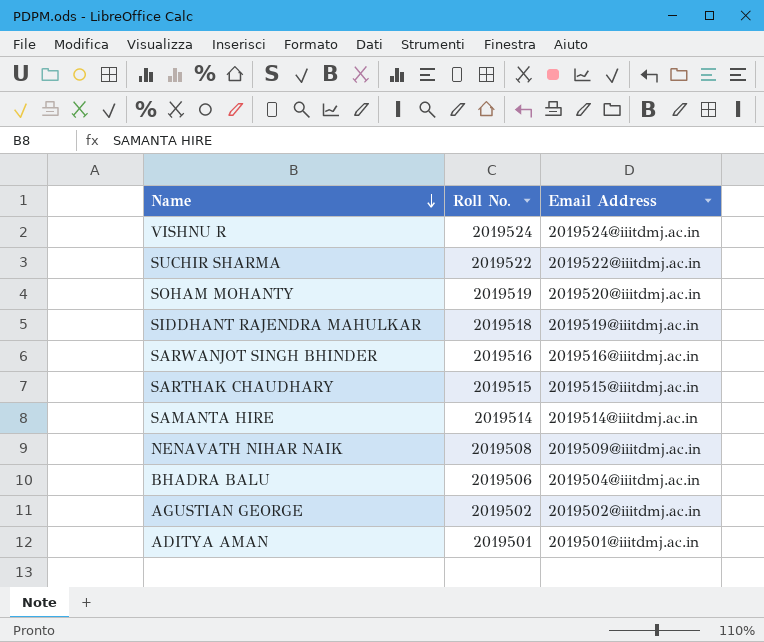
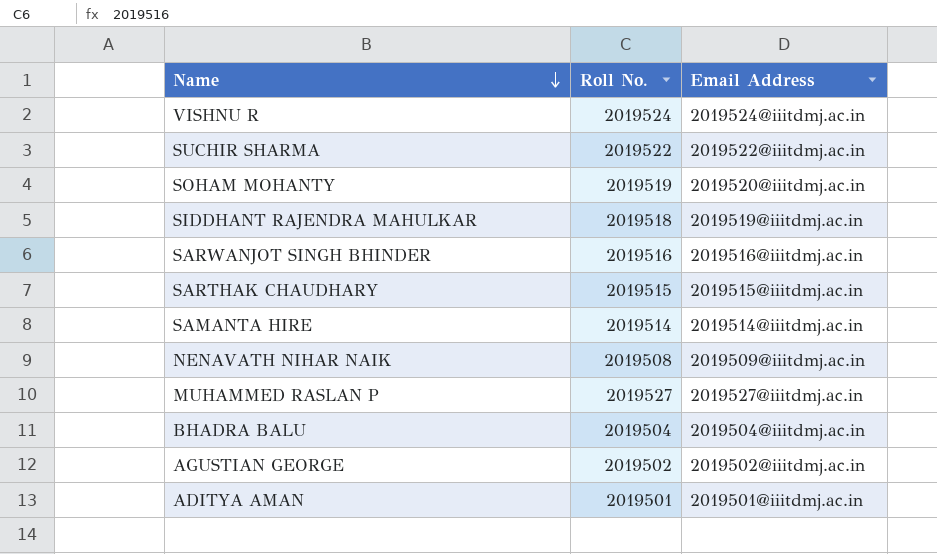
row MUHAMMED RASLAN P: none -> 2019527 | 2019527@iiitdmj.ac.in
BHADRA BALU | Roll No.: 2019506 -> 2019504

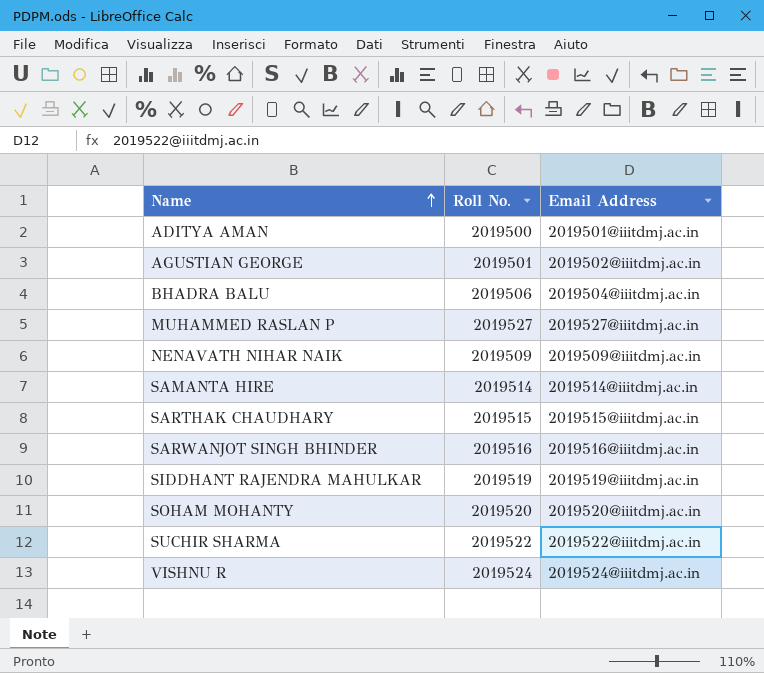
row order: Name descending -> Name ascending
ADITYA AMAN | Roll No.: 2019501 -> 2019500
AGUSTIAN GEORGE | Roll No.: 2019502 -> 2019501
BHADRA BALU | Roll No.: 2019504 -> 2019506
NENAVATH NIHAR NAIK | Roll No.: 2019508 -> 2019509
SIDDHANT RAJENDRA MAHULKAR | Roll No.: 2019518 -> 2019519
SOHAM MOHANTY | Roll No.: 2019519 -> 2019520

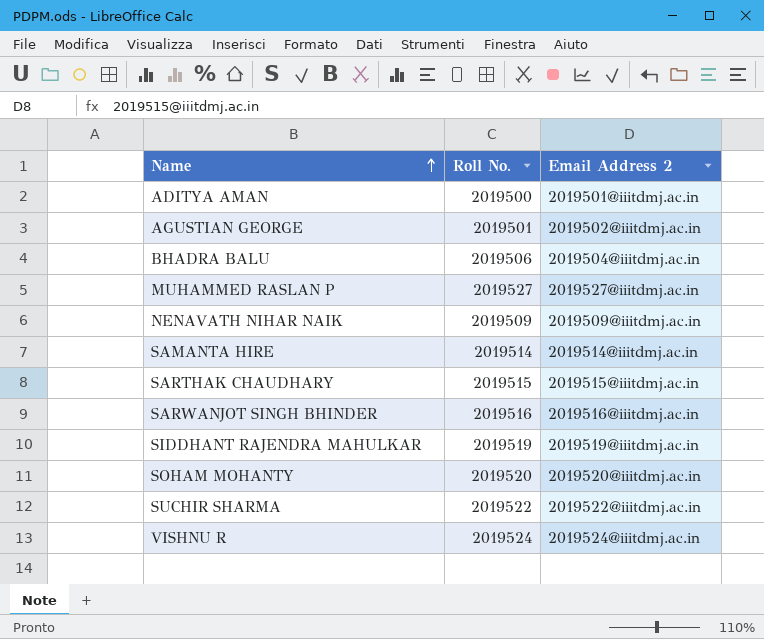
column name: Email Address -> Email Address 2

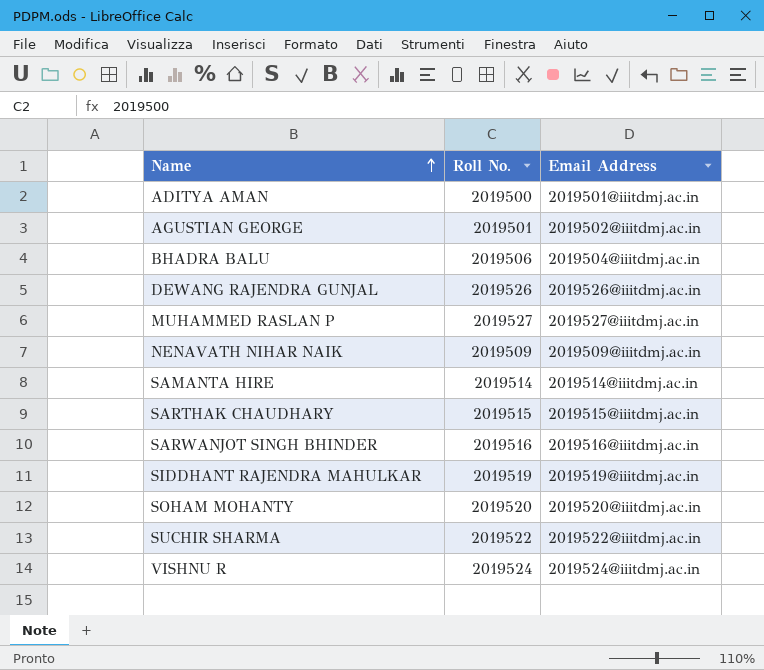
column name: Email Address 2 -> Email Address
row DEWANG RAJENDRA GUNJAL: none -> 2019526 | 2019526@iiitdmj.ac.in

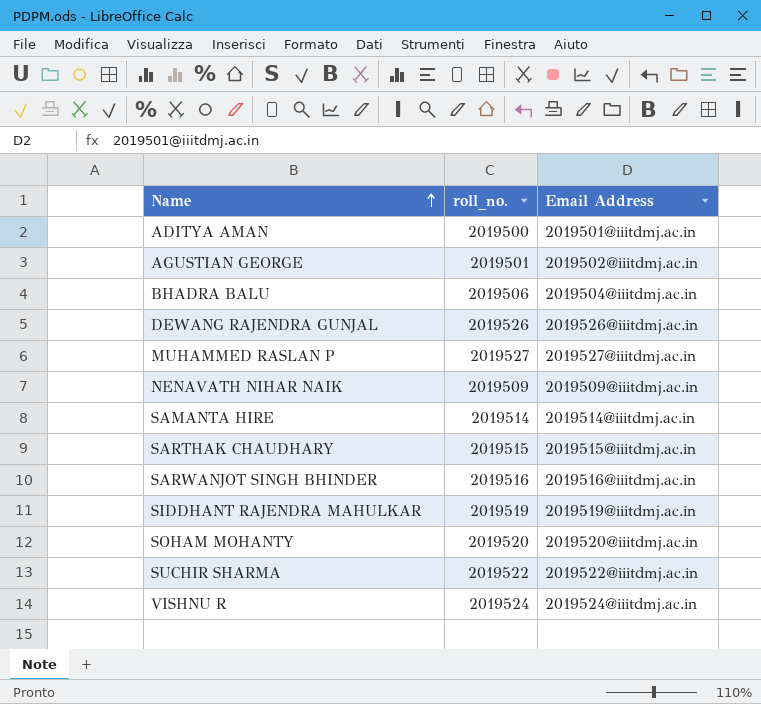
column name: Roll No. -> roll_no.

